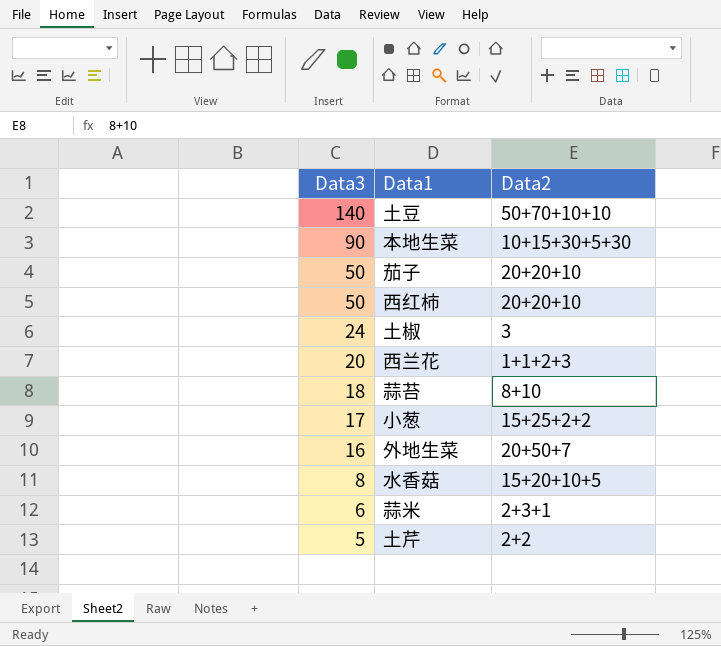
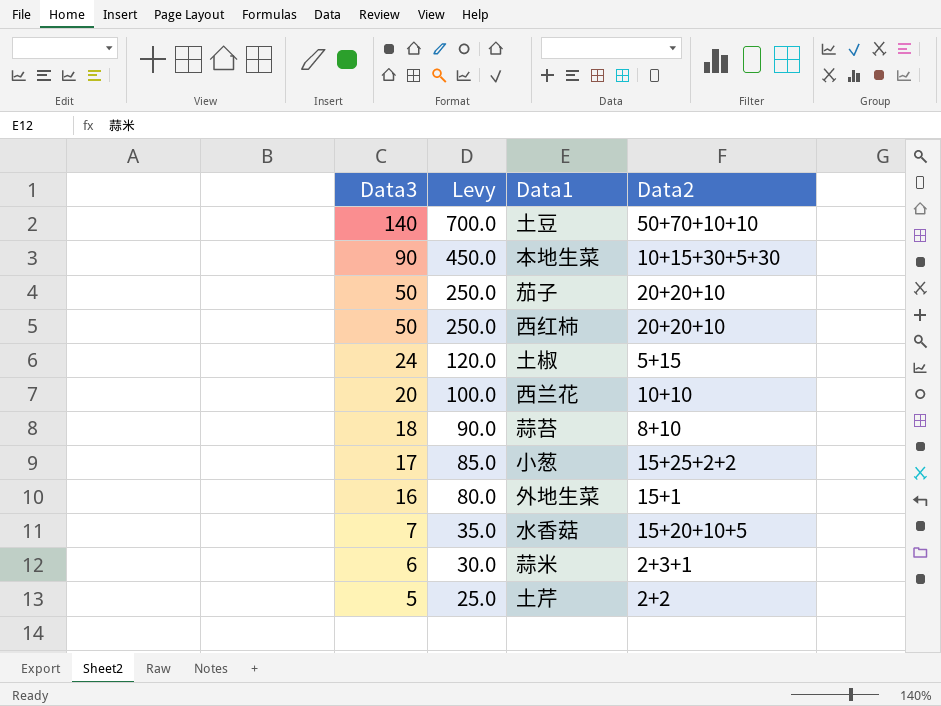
column Levy | formula: none -> [Data3] * 5
土椒 | Data2: 3 -> 5+15
西兰花 | Data2: 1+1+2+3 -> 10+10
外地生菜 | Data2: 20+50+7 -> 15+1
水香菇 | Data3: 8 -> 7

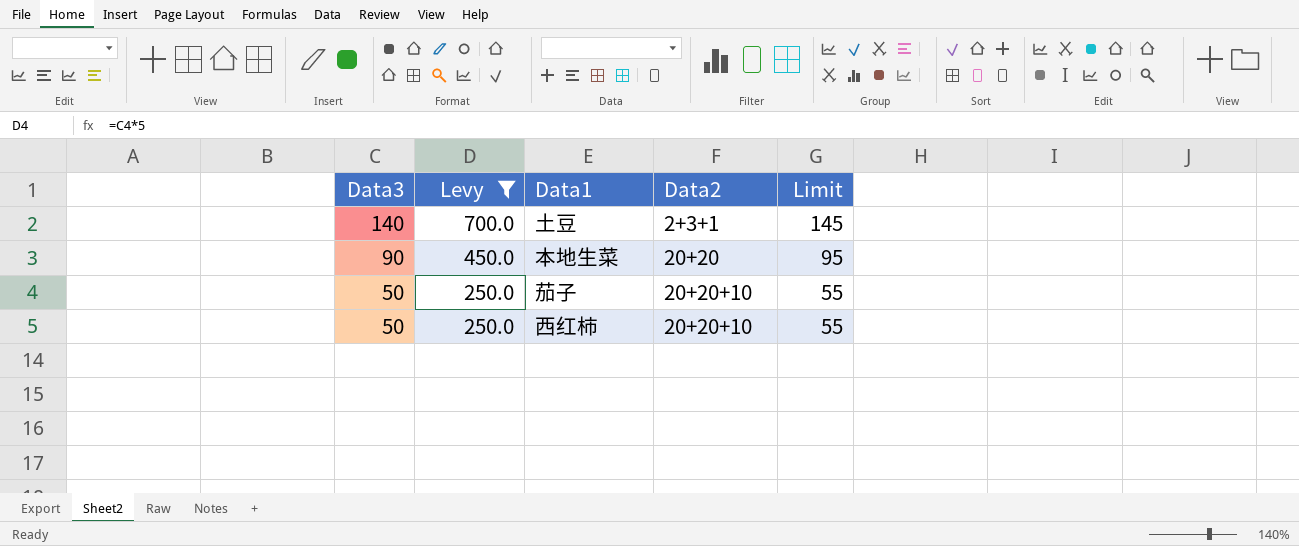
filter: none -> Levy >= 250.0
column Limit | formula: none -> [Data3] + 5
土豆 | Data2: 50+70+10+10 -> 2+3+1
本地生菜 | Data2: 10+15+30+5+30 -> 20+20

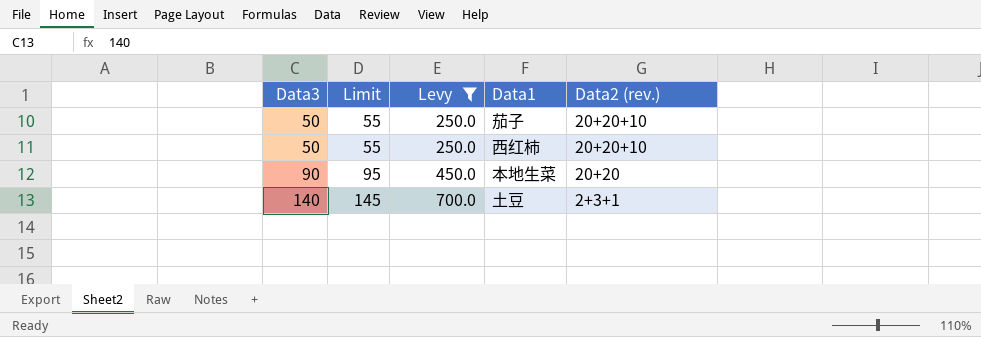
row order: Data3 descending -> Data3 ascending
column Limit | position: 5 -> 2
column name: Data2 -> Data2 (rev.)

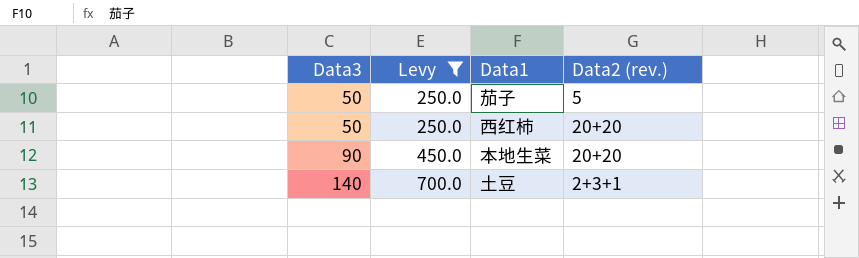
column Limit | formula: [Data3] + 5 -> none
茄子 | Data2 (rev.): 20+20+10 -> 5
西红柿 | Data2 (rev.): 20+20+10 -> 20+20

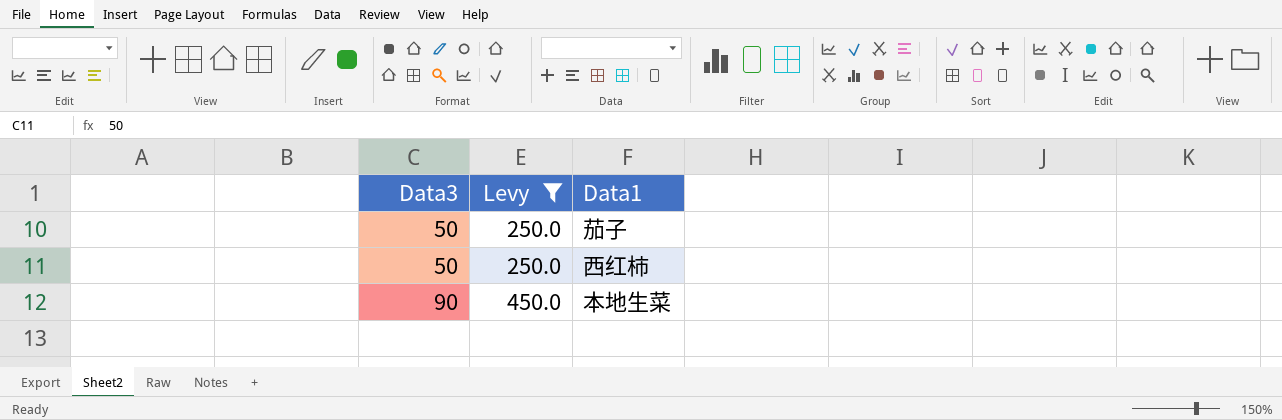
column Data2 (rev.) | position: 4 -> none
row 土豆: 140 | 700.0 | 2+3+1 -> none

